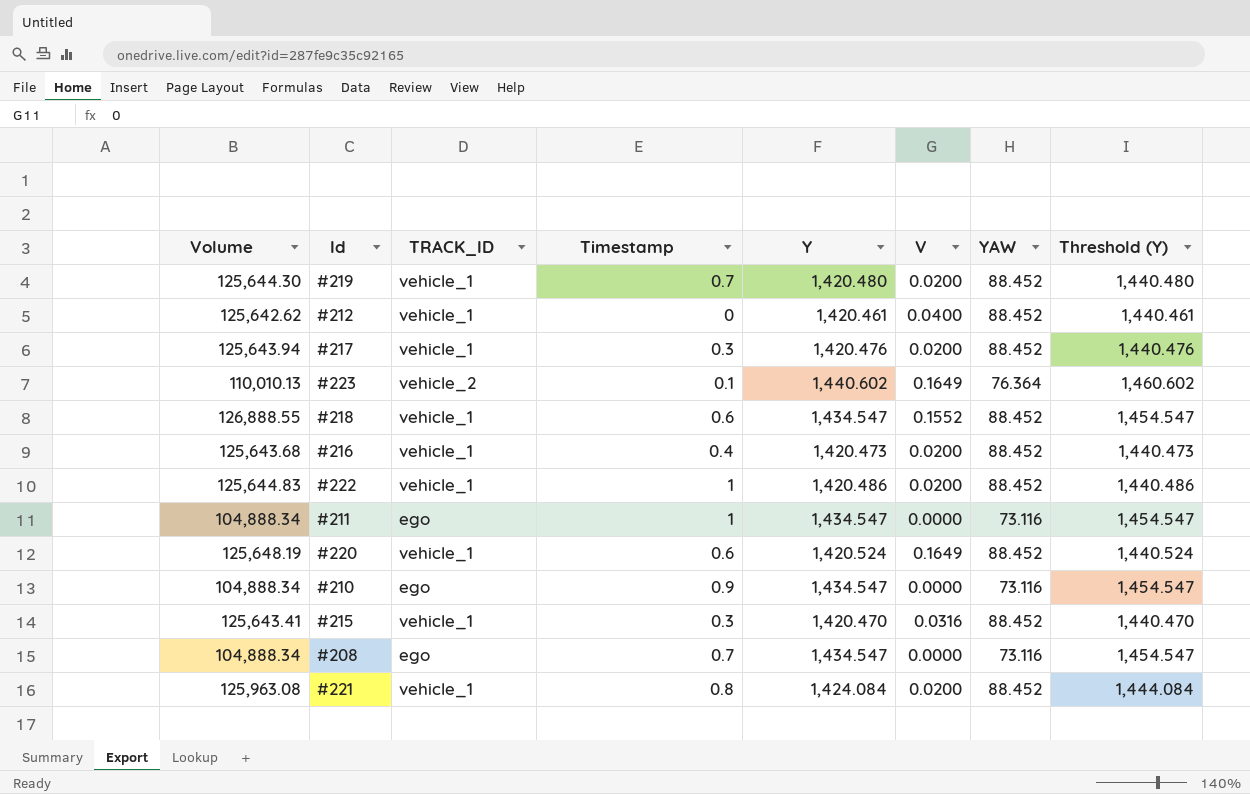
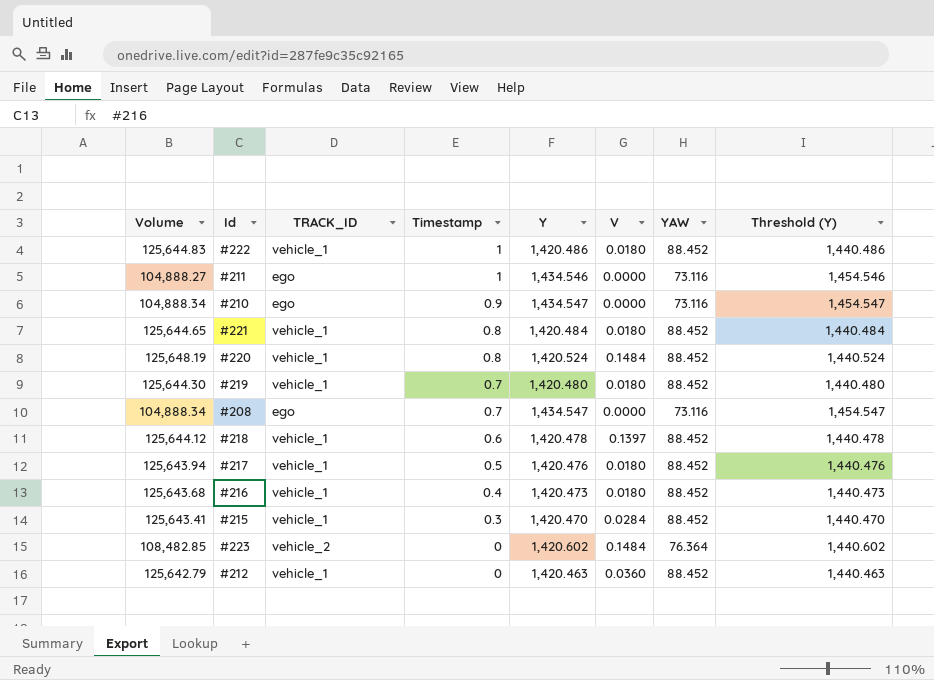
row order: none -> Timestamp descending
#222 | V: 0.0200 -> 0.0180
#211 | Volume: 104,888.34 -> 104,888.27
#211 | Y: 1,434.547 -> 1,434.546
#211 | Threshold (Y): 1,454.547 -> 1,454.546
#221 | Volume: 125,963.08 -> 125,644.65
#221 | Y: 1,424.084 -> 1,420.484
#221 | V: 0.0200 -> 0.0180
#221 | Threshold (Y): 1,444.084 -> 1,440.484
#220 | Timestamp: 0.6 -> 0.8
#220 | V: 0.1649 -> 0.1484
#219 | V: 0.0200 -> 0.0180
#218 | Volume: 126,888.55 -> 125,644.12
#218 | Y: 1,434.547 -> 1,420.478
#218 | V: 0.1552 -> 0.1397
#218 | Threshold (Y): 1,454.547 -> 1,440.478
#217 | Timestamp: 0.3 -> 0.5
#217 | V: 0.0200 -> 0.0180
#216 | V: 0.0200 -> 0.0180
#215 | V: 0.0316 -> 0.0284
#223 | Volume: 110,010.13 -> 108,482.85
#223 | Timestamp: 0.1 -> 0
#223 | Y: 1,440.602 -> 1,420.602
#223 | V: 0.1649 -> 0.1484
#223 | Threshold (Y): 1,460.602 -> 1,440.602
#212 | Volume: 125,642.62 -> 125,642.79
#212 | Y: 1,420.461 -> 1,420.463
#212 | V: 0.0400 -> 0.0360
#212 | Threshold (Y): 1,440.461 -> 1,440.463

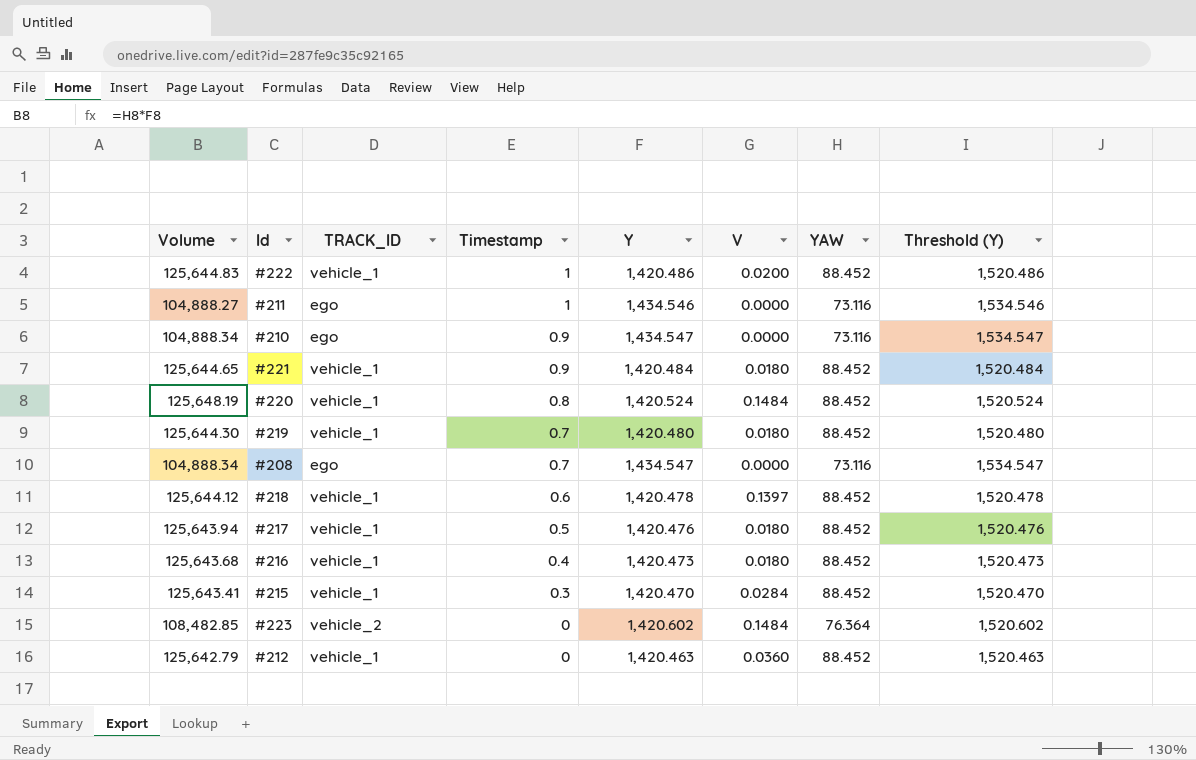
column Threshold (Y) | formula: [Y] + 20 -> [Y] + 100
#222 | V: 0.0180 -> 0.0200
#221 | Timestamp: 0.8 -> 0.9

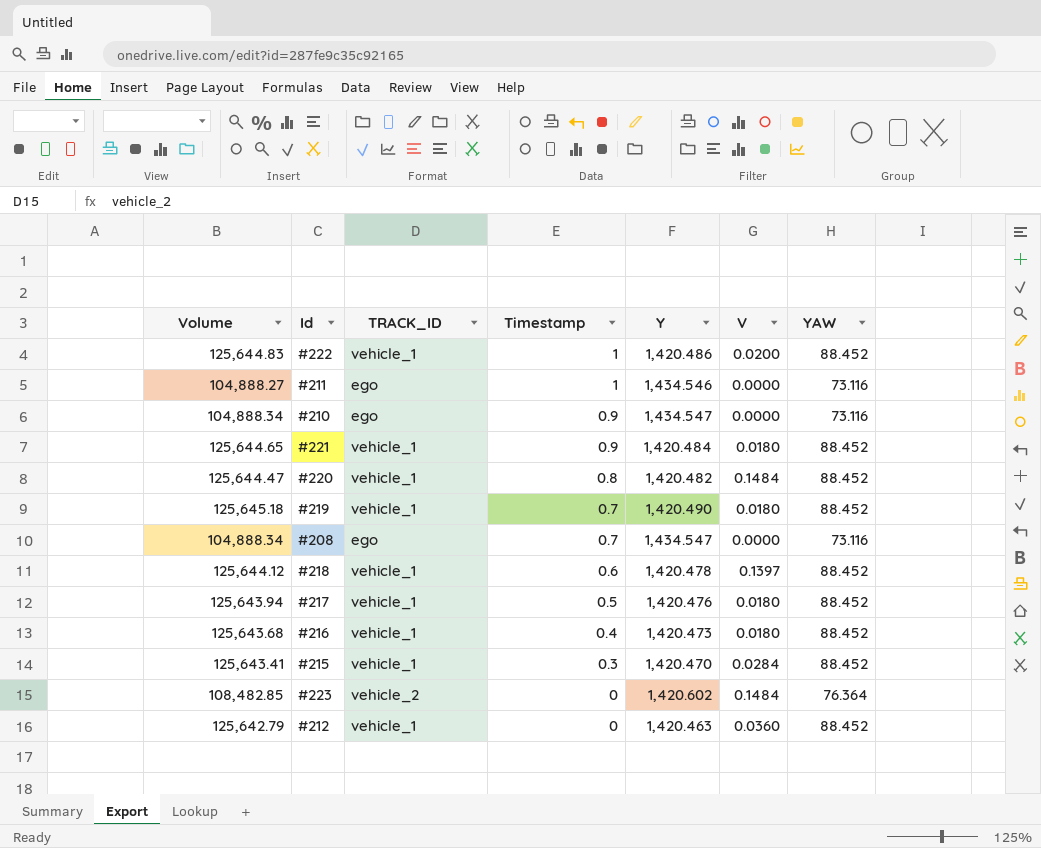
column Threshold (Y) | formula: [Y] + 100 -> none
#220 | Volume: 125,648.19 -> 125,644.47
#220 | Y: 1,420.524 -> 1,420.482
#219 | Volume: 125,644.30 -> 125,645.18
#219 | Y: 1,420.480 -> 1,420.490

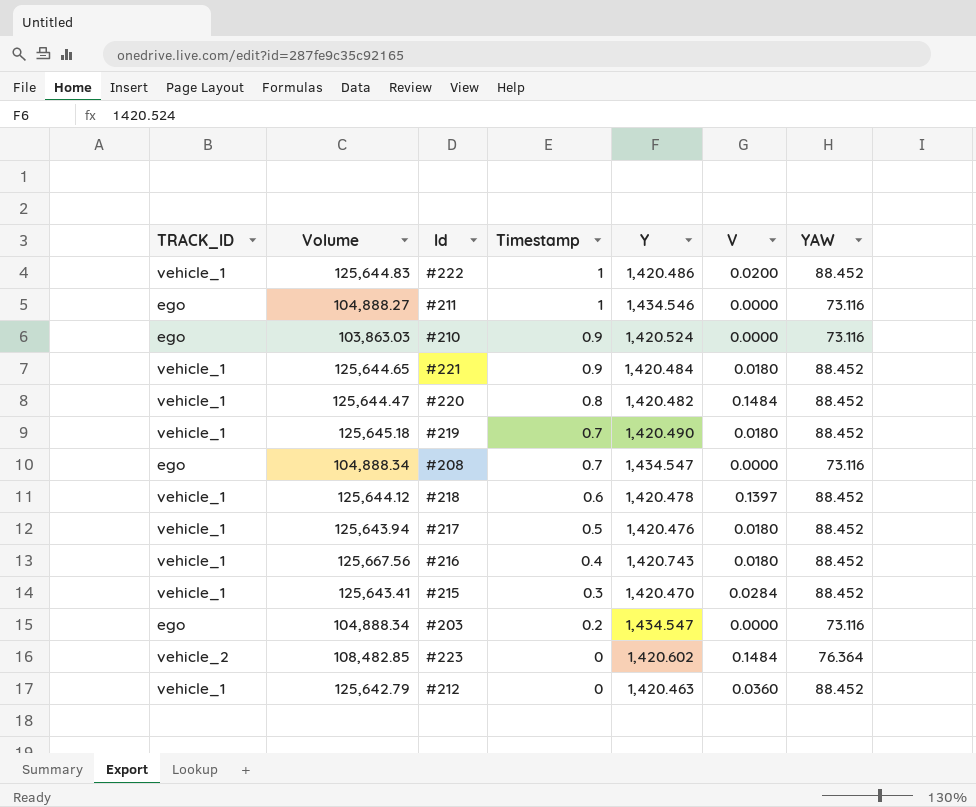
column TRACK_ID | position: 3 -> 1
#210 | Volume: 104,888.34 -> 103,863.03
#210 | Y: 1,434.547 -> 1,420.524
#216 | Volume: 125,643.68 -> 125,667.56
#216 | Y: 1,420.473 -> 1,420.743
row #203: none -> ego | 104,888.34 | 0.2 | 1,434.547 | 0.0000 | 73.116

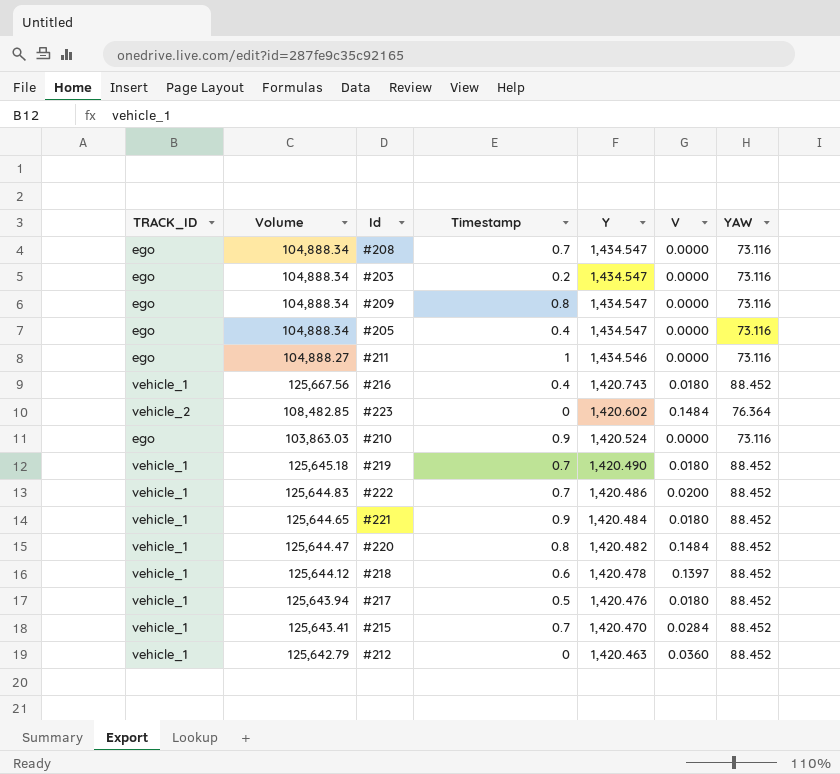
row order: Timestamp descending -> Y descending
row #209: none -> ego | 104,888.34 | 0.8 | 1,434.547 | 0.0000 | 73.116
row #205: none -> ego | 104,888.34 | 0.4 | 1,434.547 | 0.0000 | 73.116
#222 | Timestamp: 1 -> 0.7
#215 | Timestamp: 0.3 -> 0.7

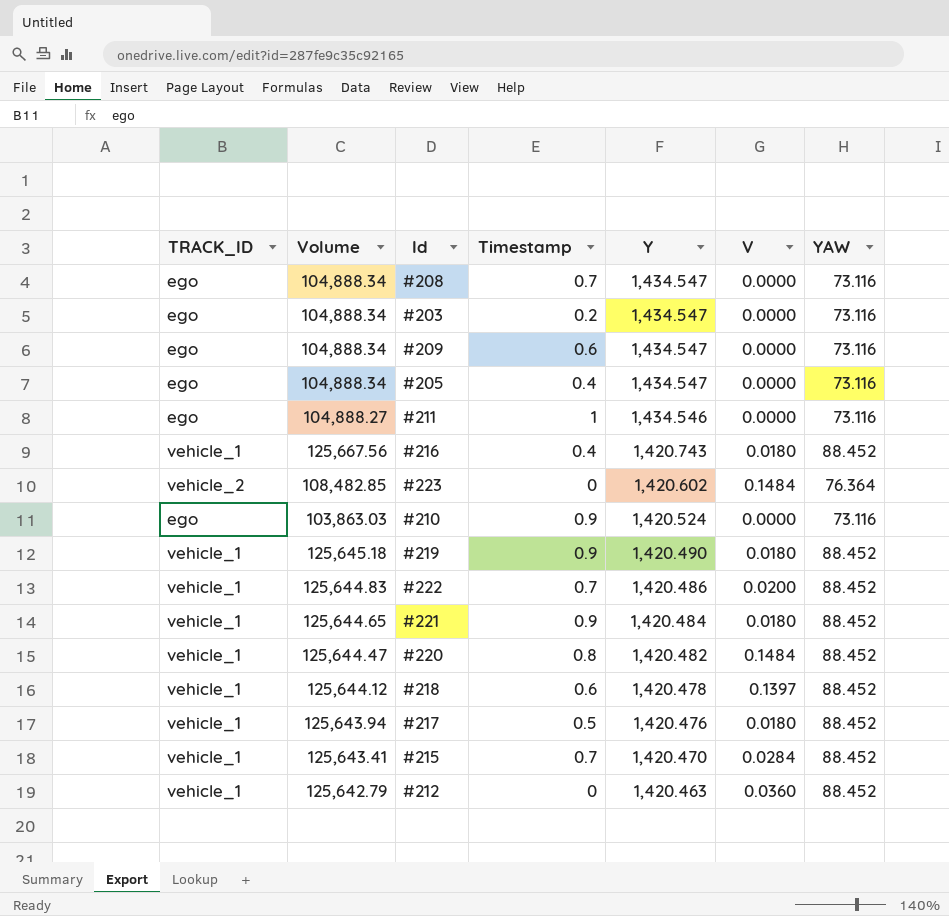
#209 | Timestamp: 0.8 -> 0.6
#219 | Timestamp: 0.7 -> 0.9

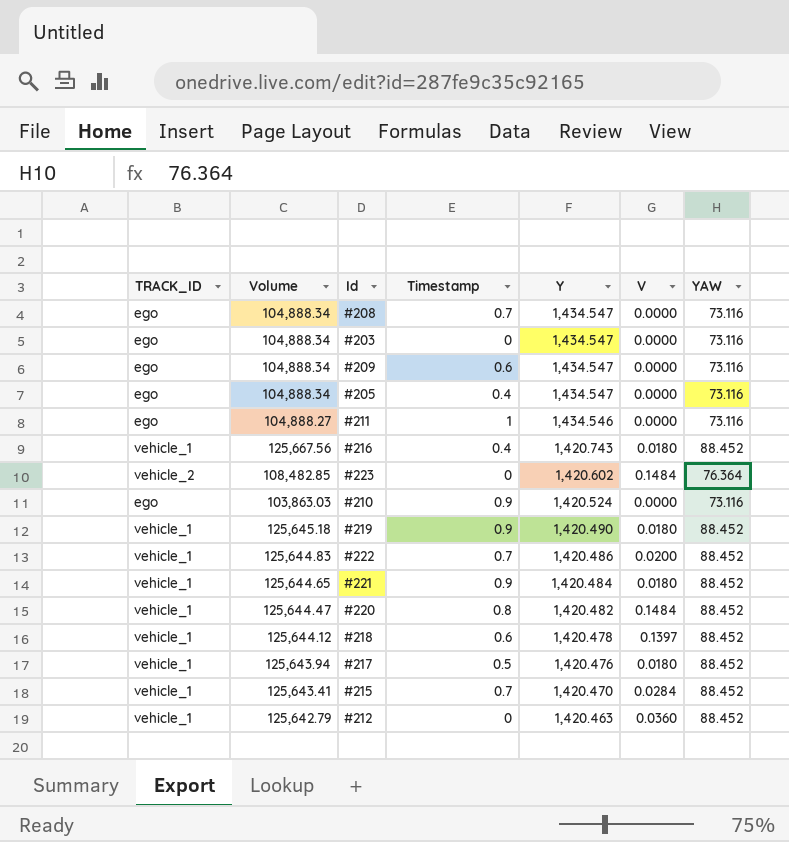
#203 | Timestamp: 0.2 -> 0

